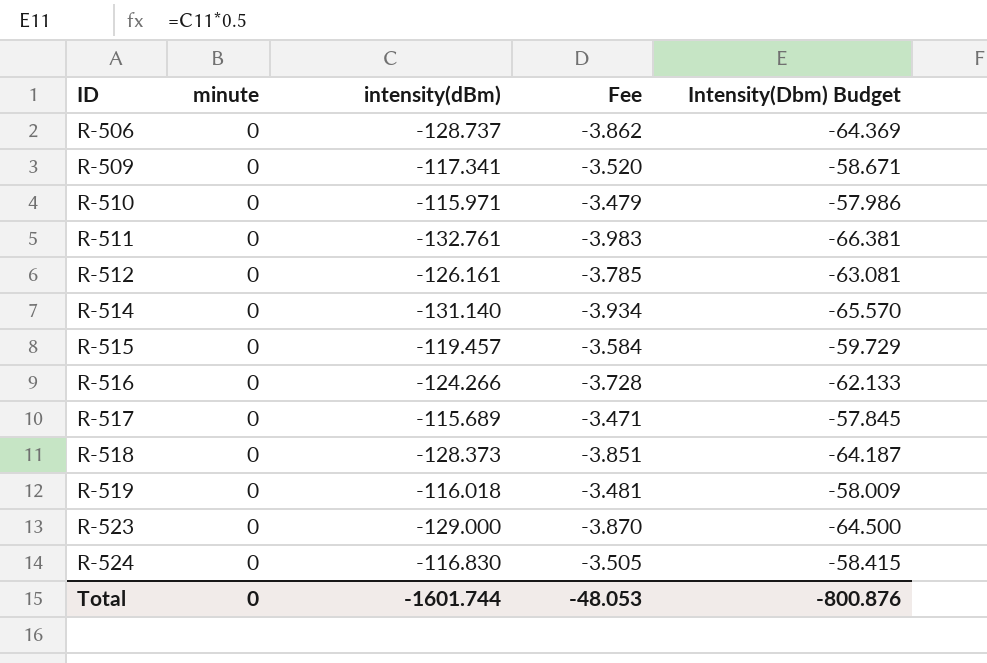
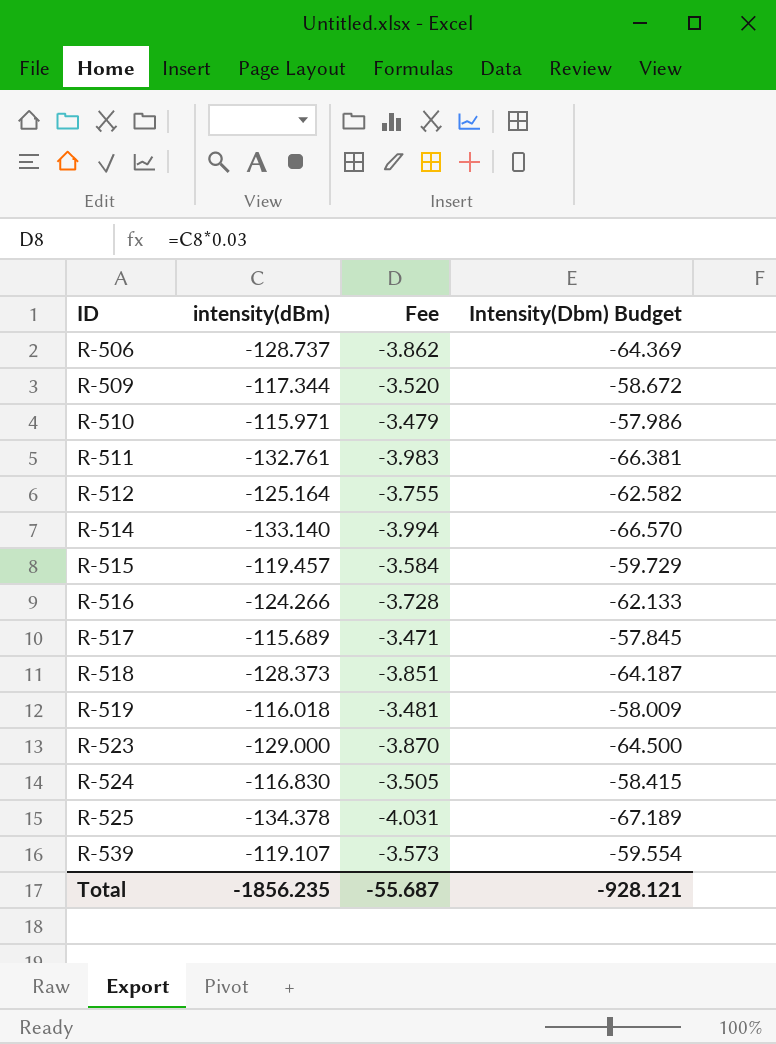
column minute | position: 2 -> none
R-509 | intensity(dBm): -117.341 -> -117.344
R-509 | Intensity(Dbm) Budget: -58.671 -> -58.672
R-512 | intensity(dBm): -126.161 -> -125.164
R-512 | Fee: -3.785 -> -3.755
R-512 | Intensity(Dbm) Budget: -63.081 -> -62.582
R-514 | intensity(dBm): -131.140 -> -133.140
R-514 | Fee: -3.934 -> -3.994
R-514 | Intensity(Dbm) Budget: -65.570 -> -66.570
row R-525: none -> -134.378 | -4.031 | -67.189
row R-539: none -> -119.107 | -3.573 | -59.554
Total | intensity(dBm): -1601.744 -> -1856.235
Total | Fee: -48.053 -> -55.687
Total | Intensity(Dbm) Budget: -800.876 -> -928.121

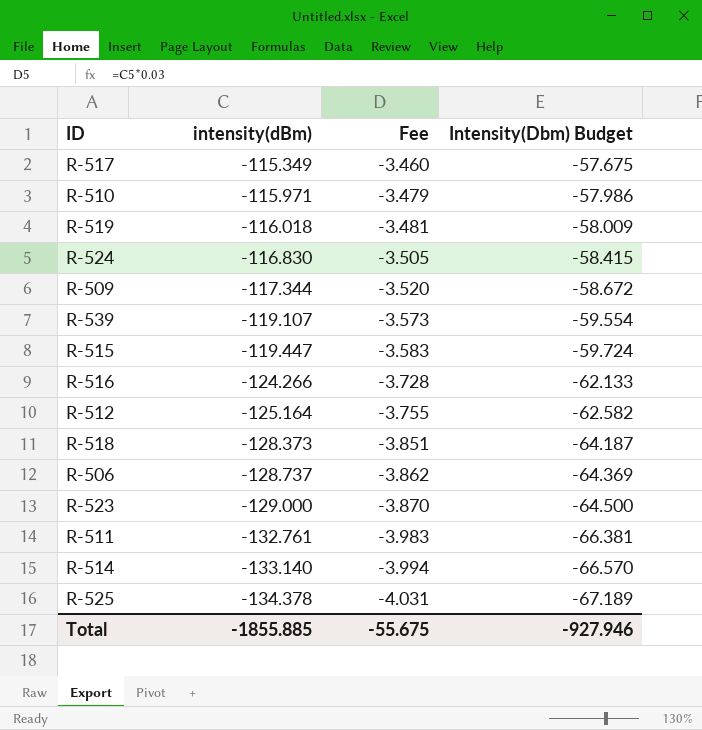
row order: ID ascending -> intensity(dBm) descending
R-517 | intensity(dBm): -115.689 -> -115.349
R-517 | Fee: -3.471 -> -3.460
R-517 | Intensity(Dbm) Budget: -57.845 -> -57.675
R-515 | intensity(dBm): -119.457 -> -119.447
R-515 | Fee: -3.584 -> -3.583
R-515 | Intensity(Dbm) Budget: -59.729 -> -59.724
Total | intensity(dBm): -1856.235 -> -1855.885
Total | Fee: -55.687 -> -55.675
Total | Intensity(Dbm) Budget: -928.121 -> -927.946

